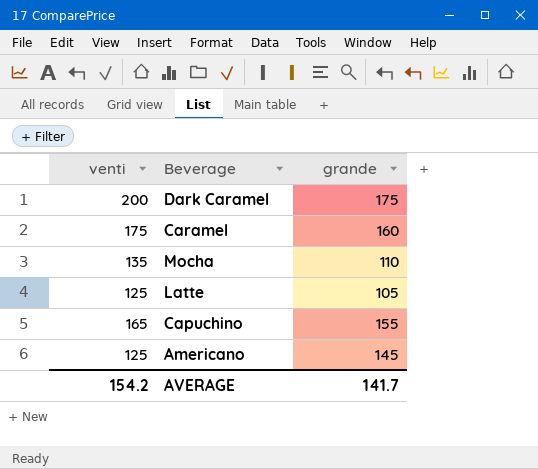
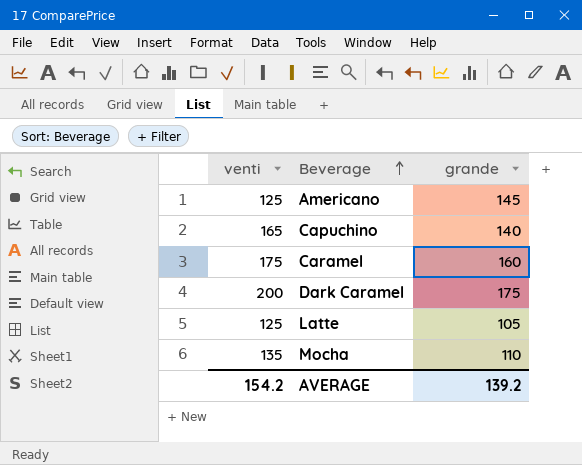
row order: none -> Beverage ascending
Capuchino | grande: 155 -> 140
AVERAGE | grande: 141.7 -> 139.2

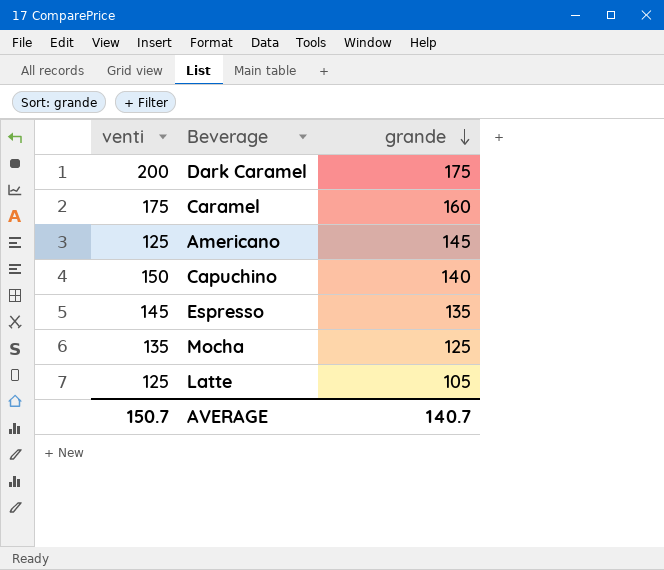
row order: Beverage ascending -> grande descending
Capuchino | venti: 165 -> 150
row Espresso: none -> 145 | 135
Mocha | grande: 110 -> 125
AVERAGE | venti: 154.2 -> 150.7
AVERAGE | grande: 139.2 -> 140.7

